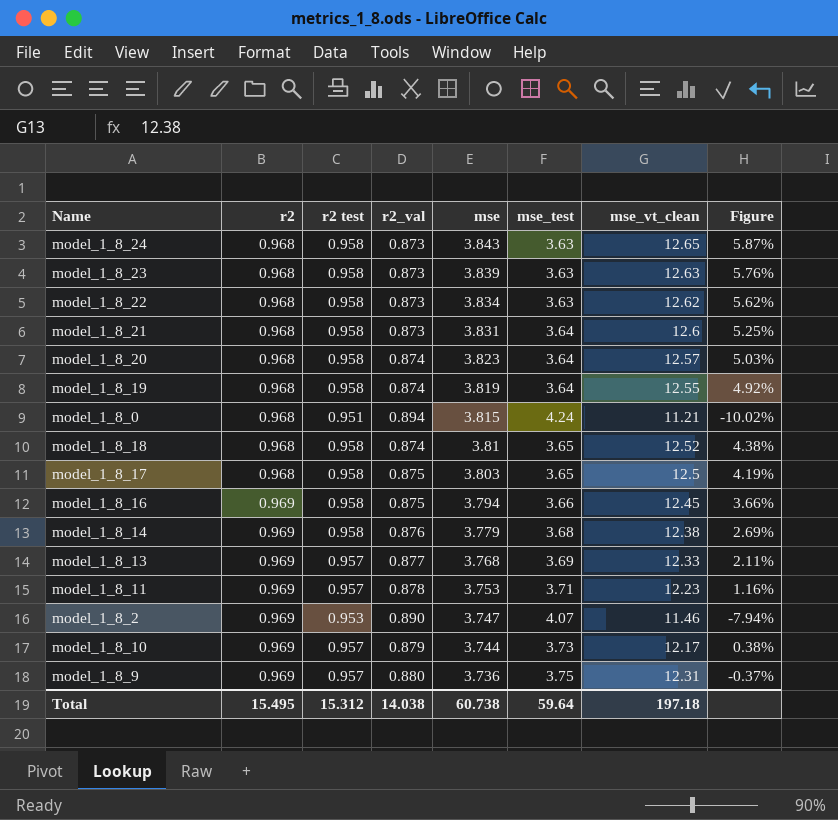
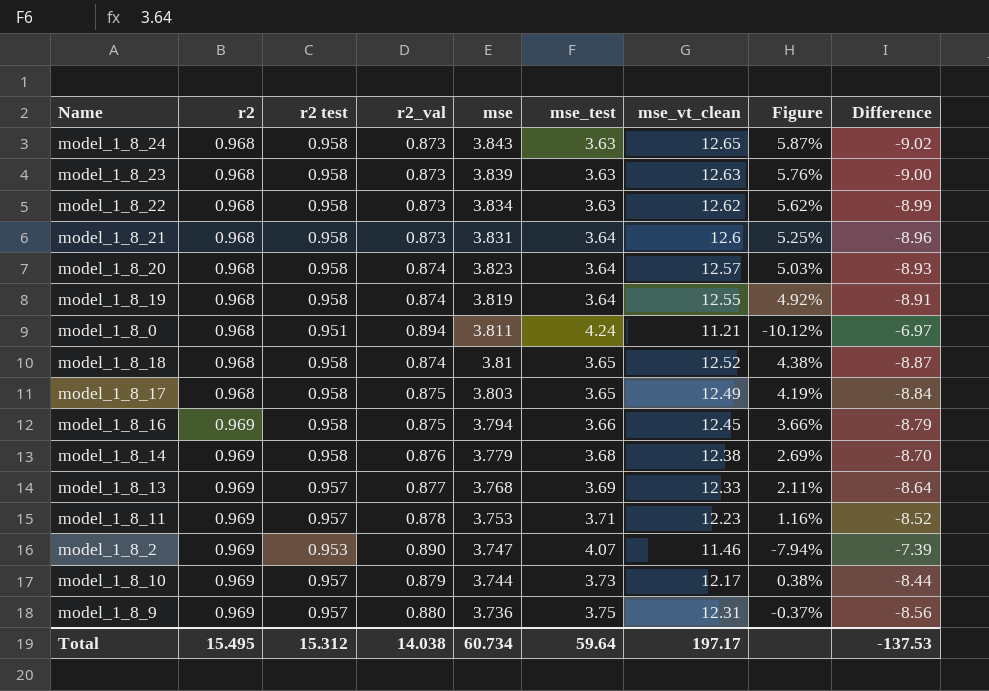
column Difference | formula: none -> [mse_test] - [mse_vt_clean]
model_1_8_0 | mse: 3.815 -> 3.811
model_1_8_0 | Figure: -10.02% -> -10.12%
model_1_8_17 | mse_vt_clean: 12.5 -> 12.49
Total | mse: 60.738 -> 60.734
Total | mse_vt_clean: 197.18 -> 197.17

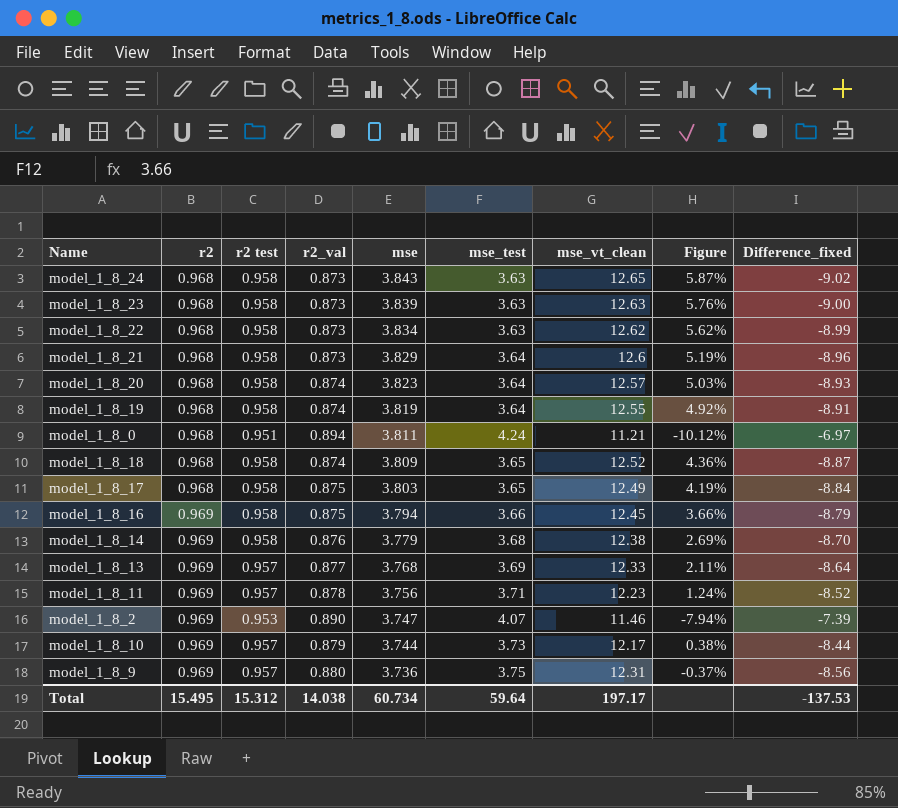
column name: Difference -> Difference_fixed
model_1_8_21 | mse: 3.831 -> 3.829
model_1_8_21 | Figure: 5.25% -> 5.19%
model_1_8_18 | mse: 3.81 -> 3.809
model_1_8_18 | Figure: 4.38% -> 4.36%
model_1_8_11 | mse: 3.753 -> 3.756
model_1_8_11 | Figure: 1.16% -> 1.24%

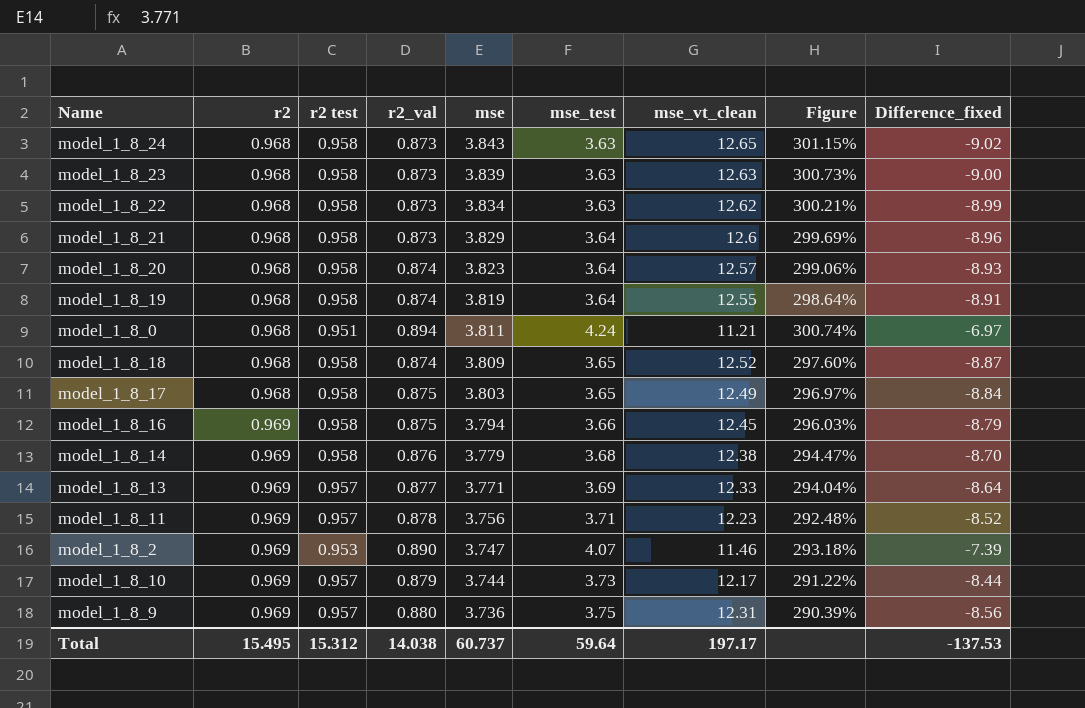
column Figure | formula: ([mse] - [mse_test]) / [mse_test] -> ([mse] - [r2 test]) / [r2 test]
model_1_8_13 | mse: 3.768 -> 3.771
Total | mse: 60.734 -> 60.737

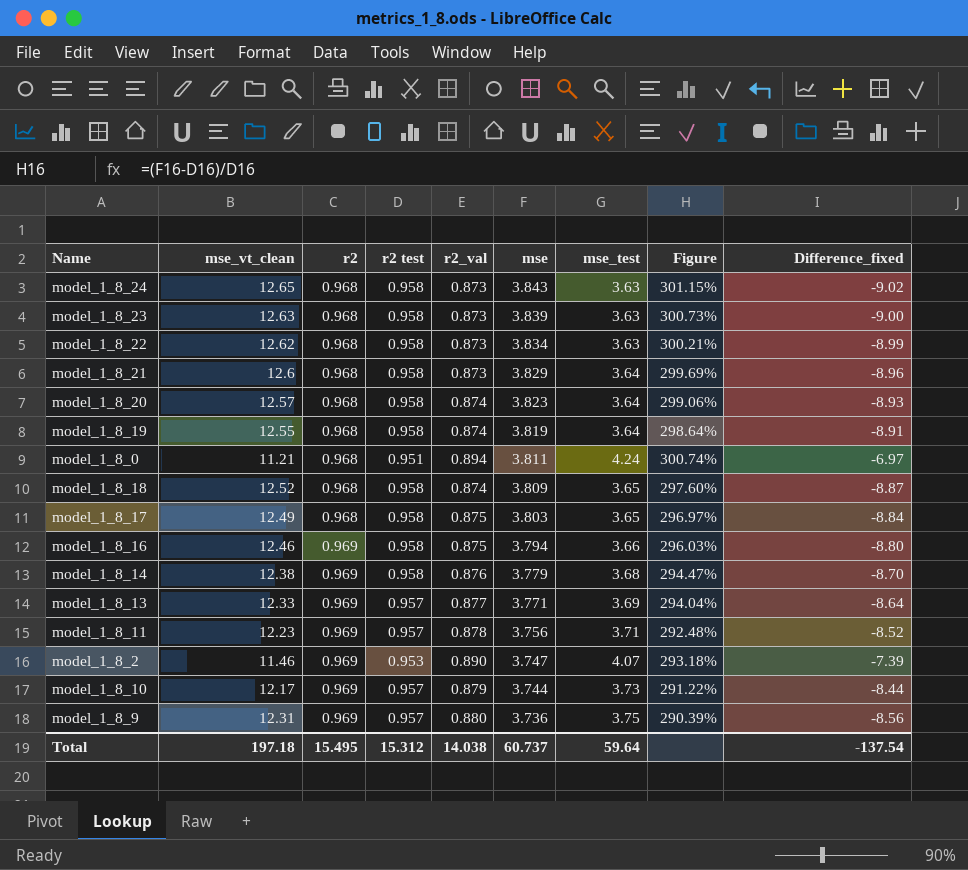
column mse_vt_clean | position: 7 -> 2
model_1_8_16 | mse_vt_clean: 12.45 -> 12.46
model_1_8_16 | Difference_fixed: -8.79 -> -8.80
Total | mse_vt_clean: 197.17 -> 197.18
Total | Difference_fixed: -137.53 -> -137.54

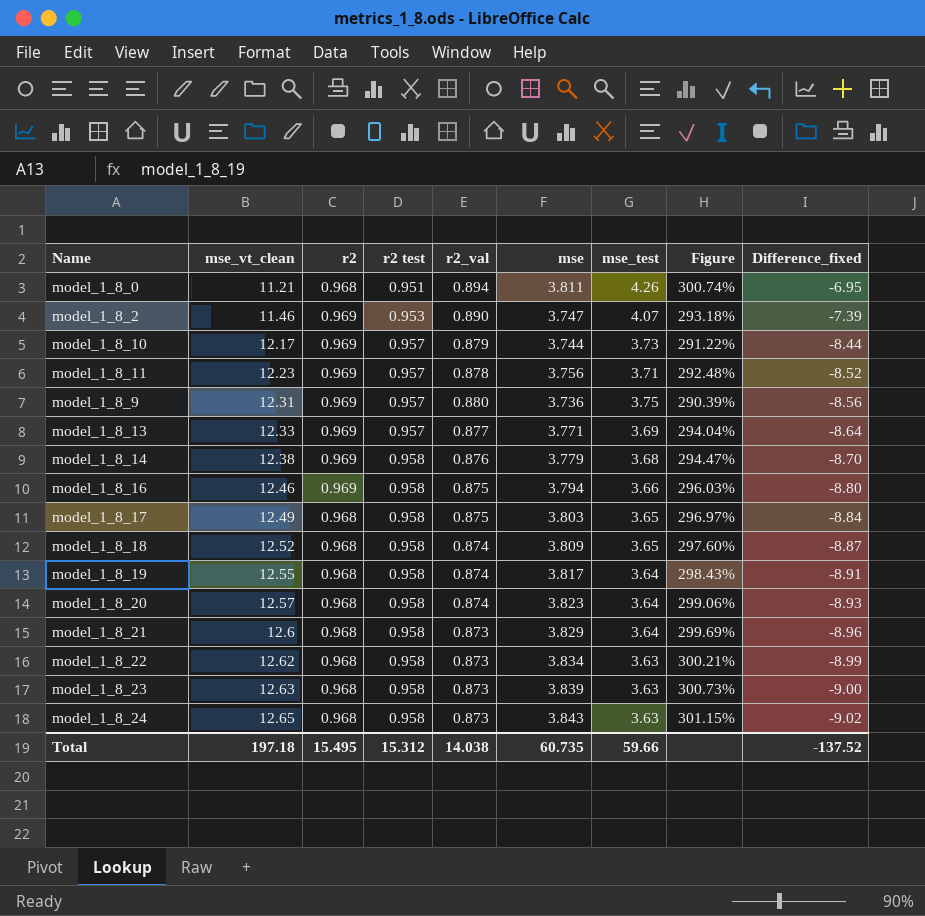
row order: r2 ascending -> mse_vt_clean ascending
model_1_8_0 | mse_test: 4.24 -> 4.26
model_1_8_0 | Difference_fixed: -6.97 -> -6.95
model_1_8_19 | mse: 3.819 -> 3.817
model_1_8_19 | Figure: 298.64% -> 298.43%
Total | mse: 60.737 -> 60.735
Total | mse_test: 59.64 -> 59.66
Total | Difference_fixed: -137.54 -> -137.52

